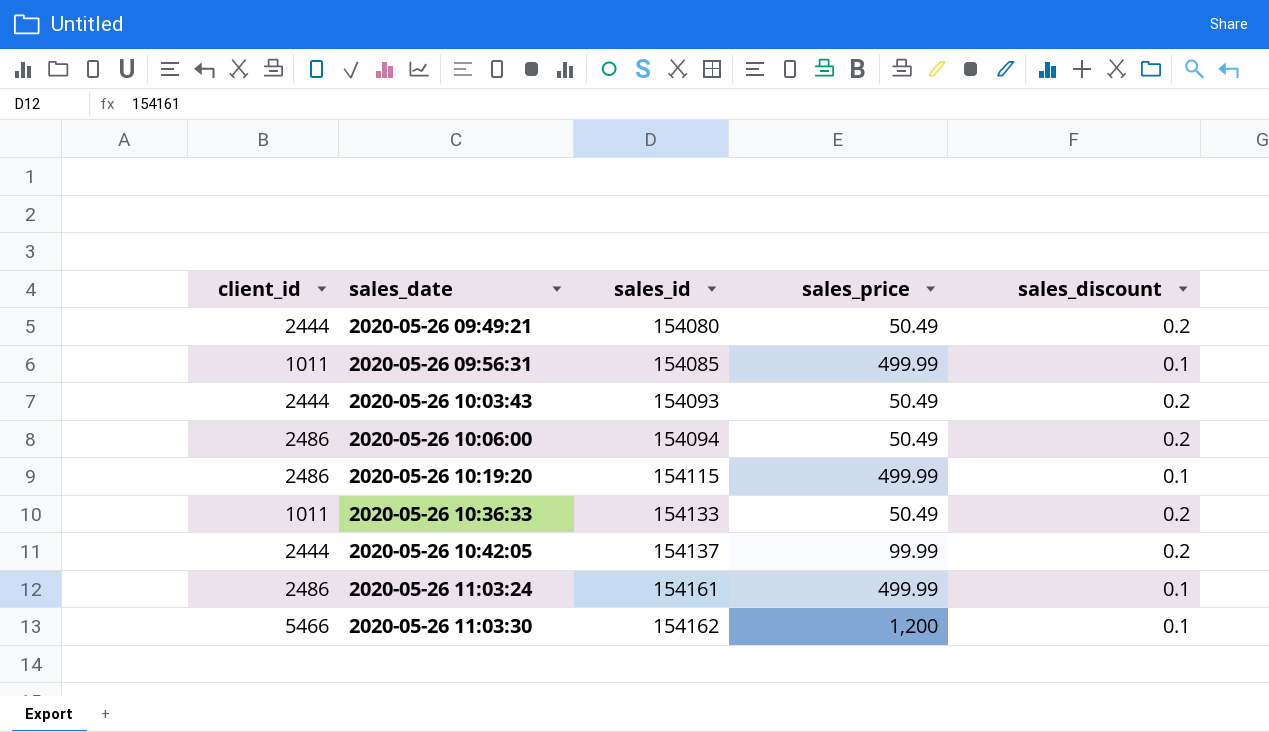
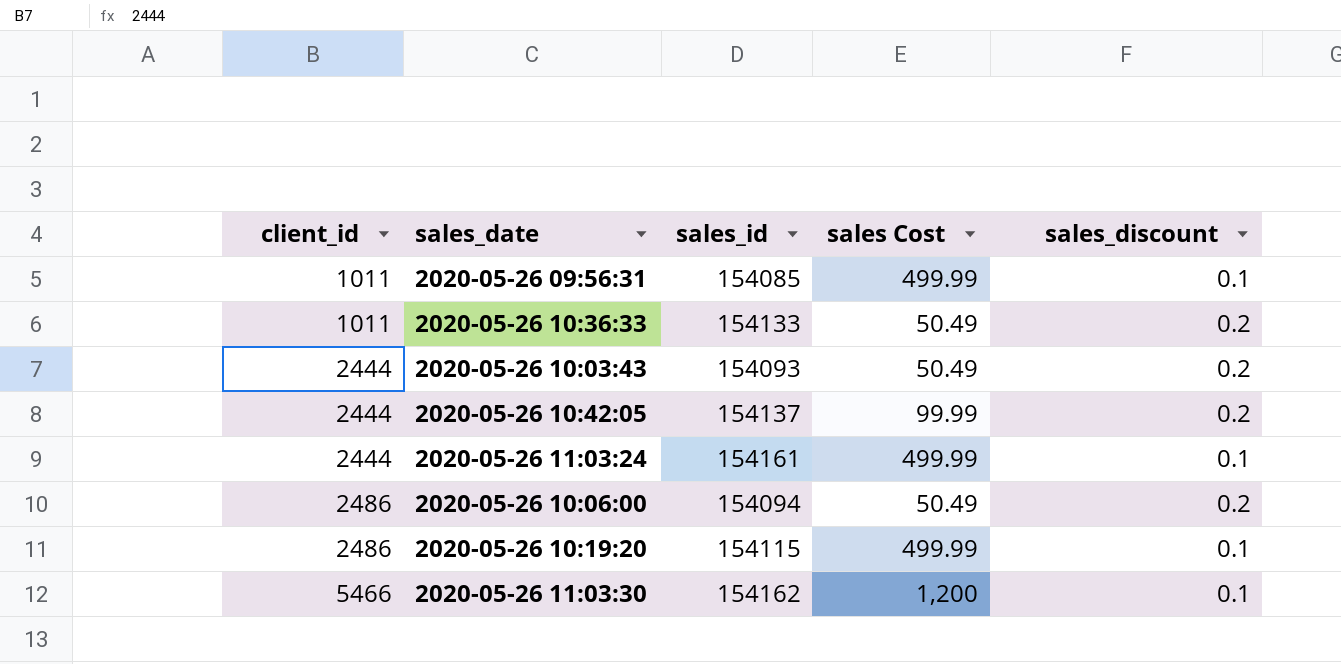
row order: sales_date ascending -> client_id ascending
column name: sales_price -> sales Cost
row 2020-05-26 09:49:21: 2444 | 154080 | 50.49 | 0.2 -> none
2020-05-26 11:03:24 | client_id: 2486 -> 2444

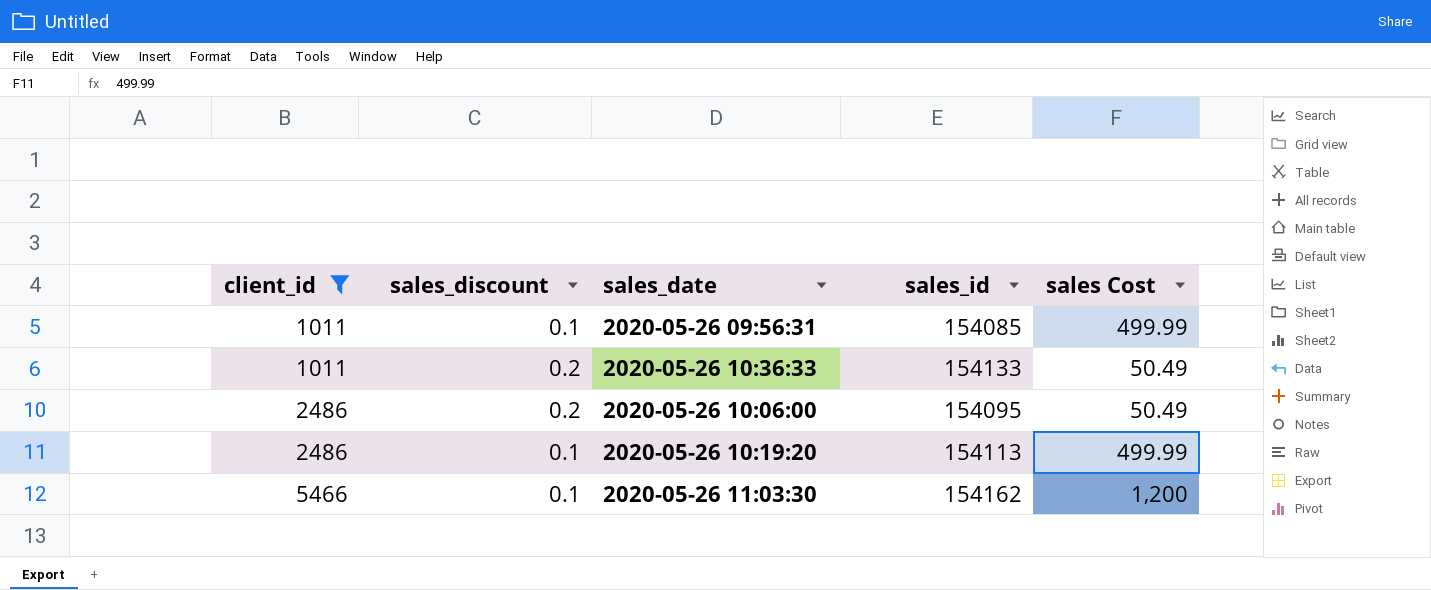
filter: none -> client_id != 2444
column sales_discount | position: 5 -> 2
2020-05-26 10:06:00 | sales_id: 154094 -> 154095
2020-05-26 10:19:20 | sales_id: 154115 -> 154113

